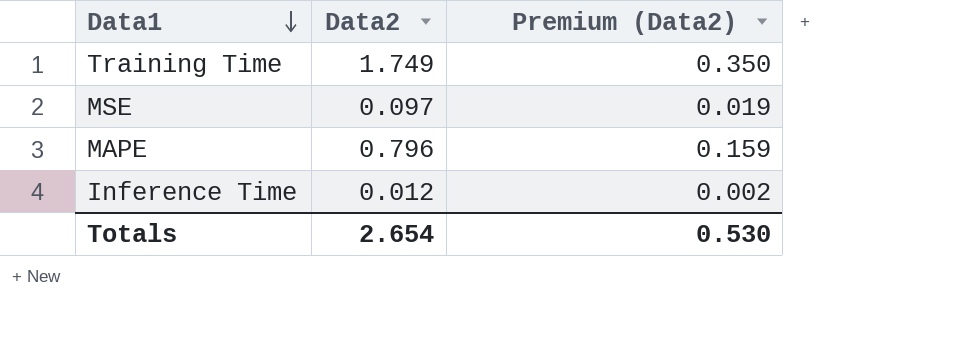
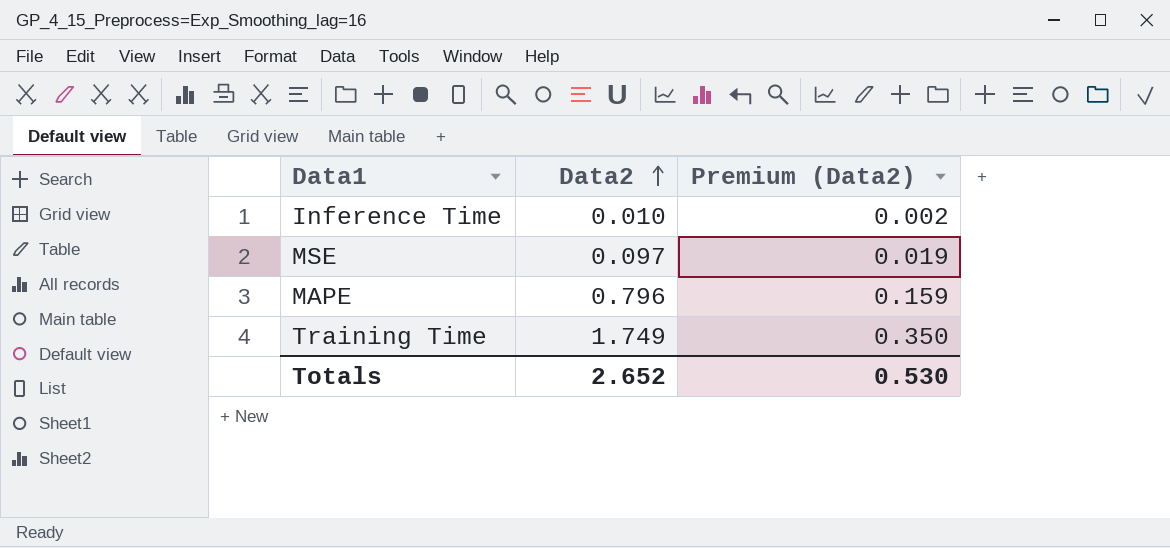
row order: Data1 descending -> Data2 ascending
Inference Time | Data2: 0.012 -> 0.010
Totals | Data2: 2.654 -> 2.652

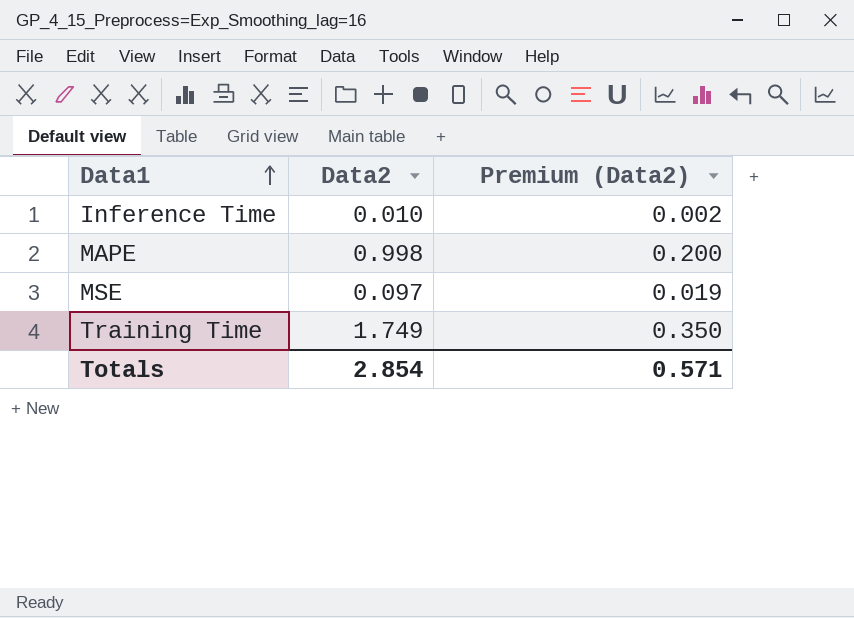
row order: Data2 ascending -> Data1 ascending
MAPE | Data2: 0.796 -> 0.998
MAPE | Premium (Data2): 0.159 -> 0.200
Totals | Data2: 2.652 -> 2.854
Totals | Premium (Data2): 0.530 -> 0.571

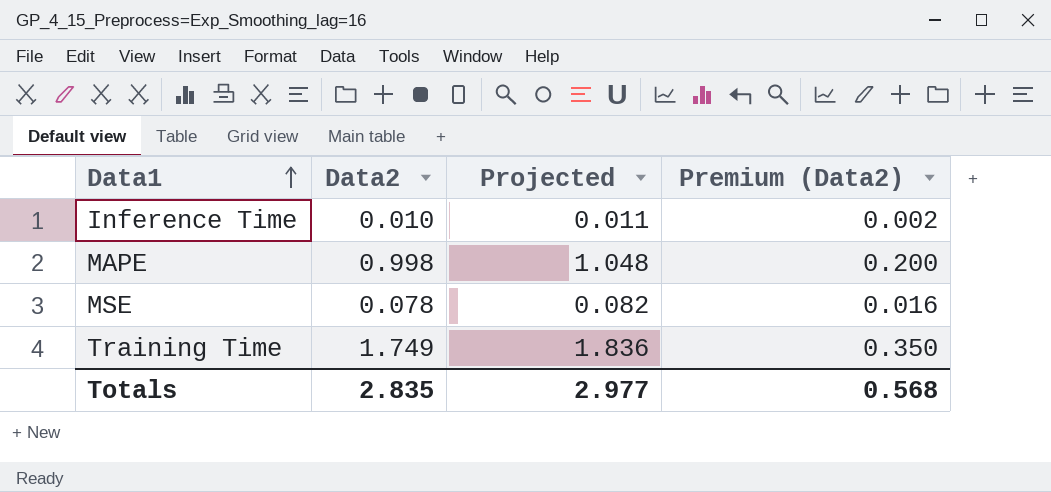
column Projected | formula: none -> [Data2] * 1.05
MSE | Data2: 0.097 -> 0.078
MSE | Premium (Data2): 0.019 -> 0.016
Totals | Data2: 2.854 -> 2.835
Totals | Premium (Data2): 0.571 -> 0.568

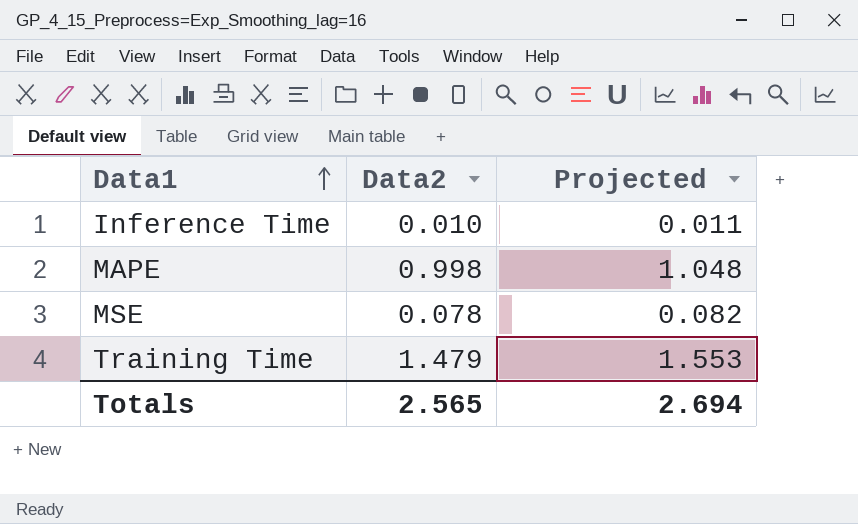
column Premium (Data2) | formula: [Data2] * 0.2 -> none
Training Time | Data2: 1.749 -> 1.479
Training Time | Projected: 1.836 -> 1.553
Totals | Data2: 2.835 -> 2.565
Totals | Projected: 2.977 -> 2.694

